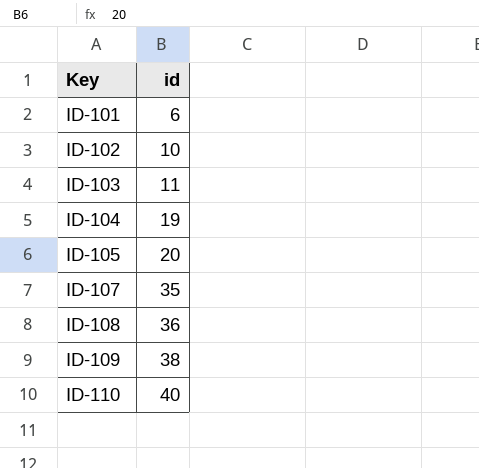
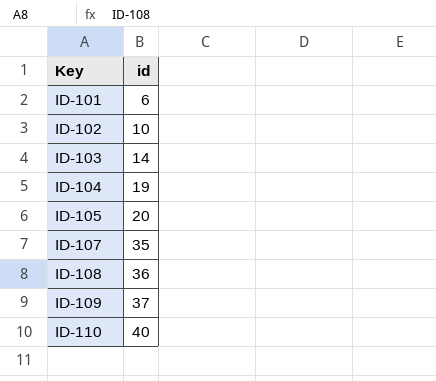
ID-103 | id: 11 -> 14
ID-109 | id: 38 -> 37

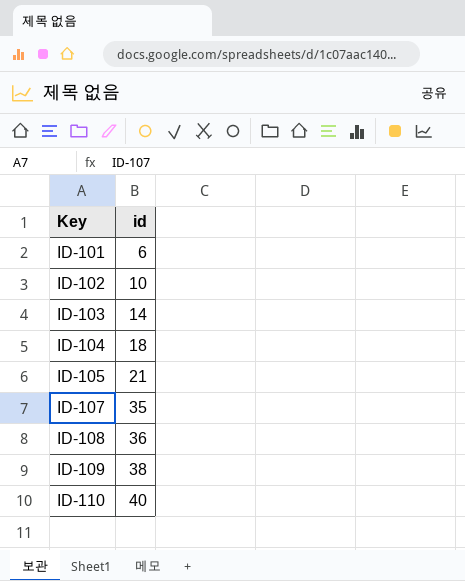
ID-104 | id: 19 -> 18
ID-105 | id: 20 -> 21
ID-109 | id: 37 -> 38

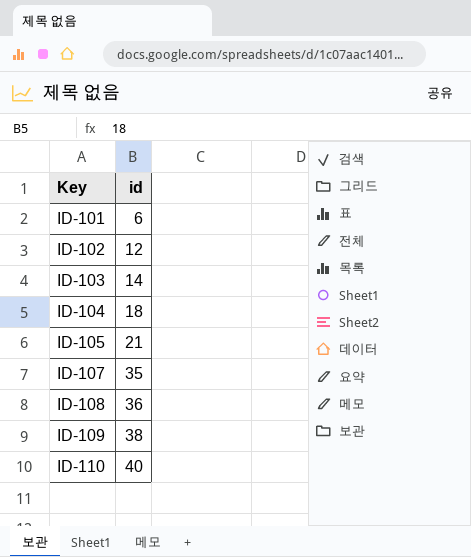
ID-102 | id: 10 -> 12

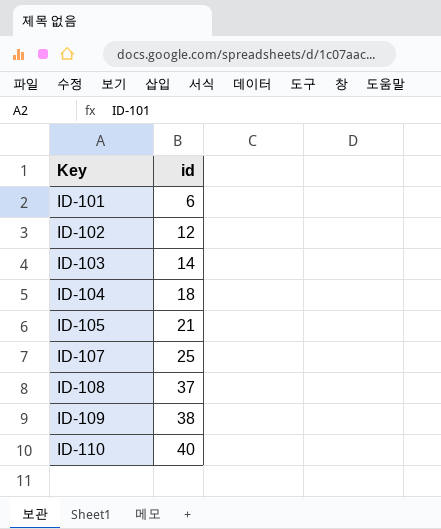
ID-107 | id: 35 -> 25
ID-108 | id: 36 -> 37

